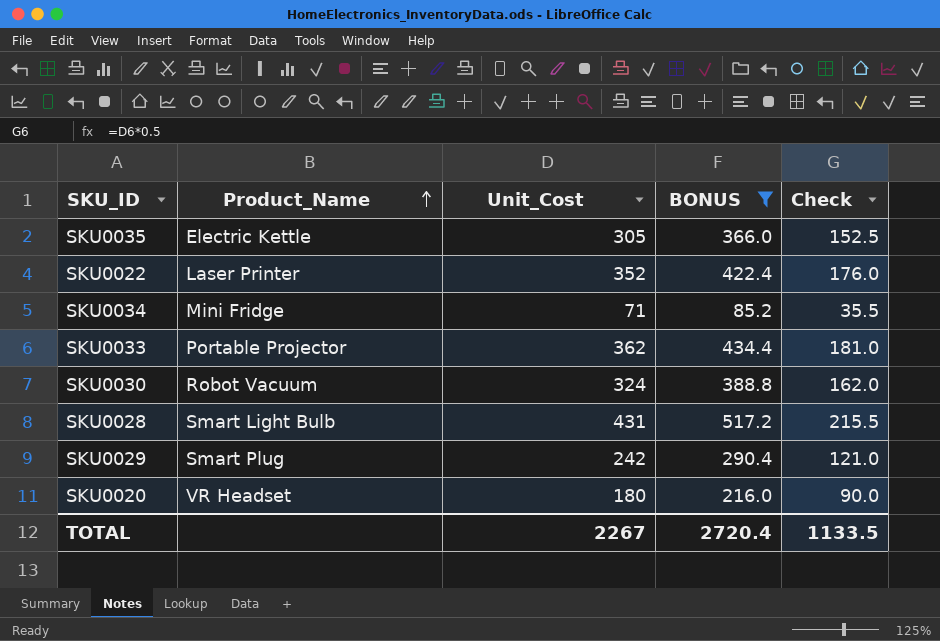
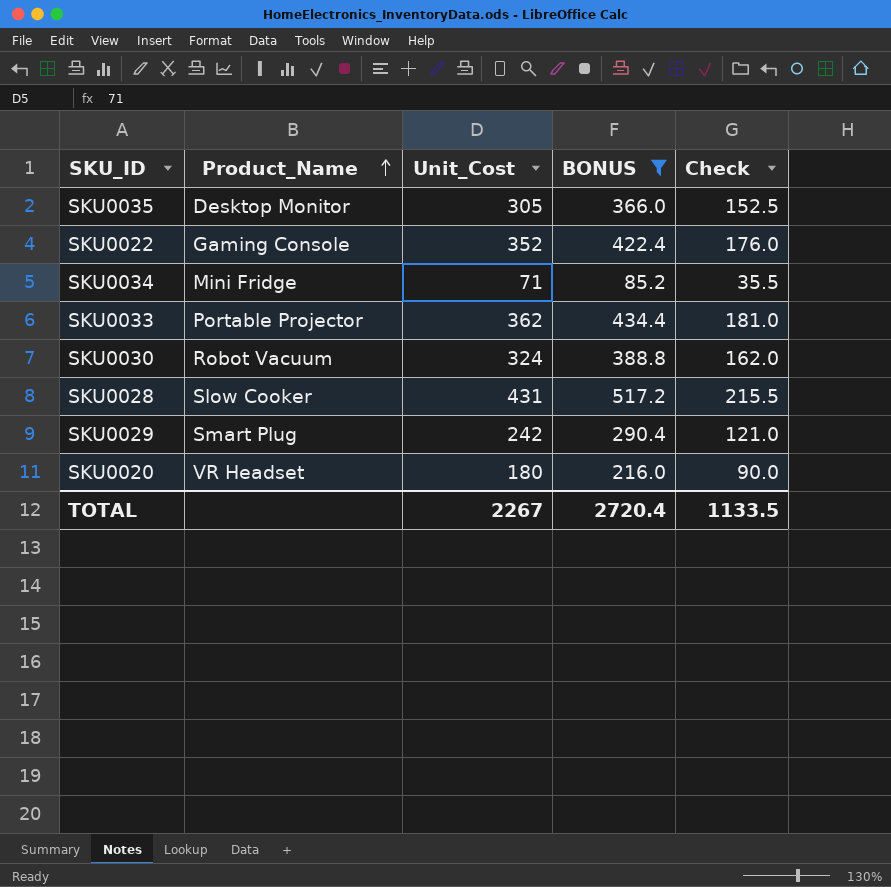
SKU0035 | Product_Name: Electric Kettle -> Desktop Monitor
SKU0022 | Product_Name: Laser Printer -> Gaming Console
SKU0028 | Product_Name: Smart Light Bulb -> Slow Cooker

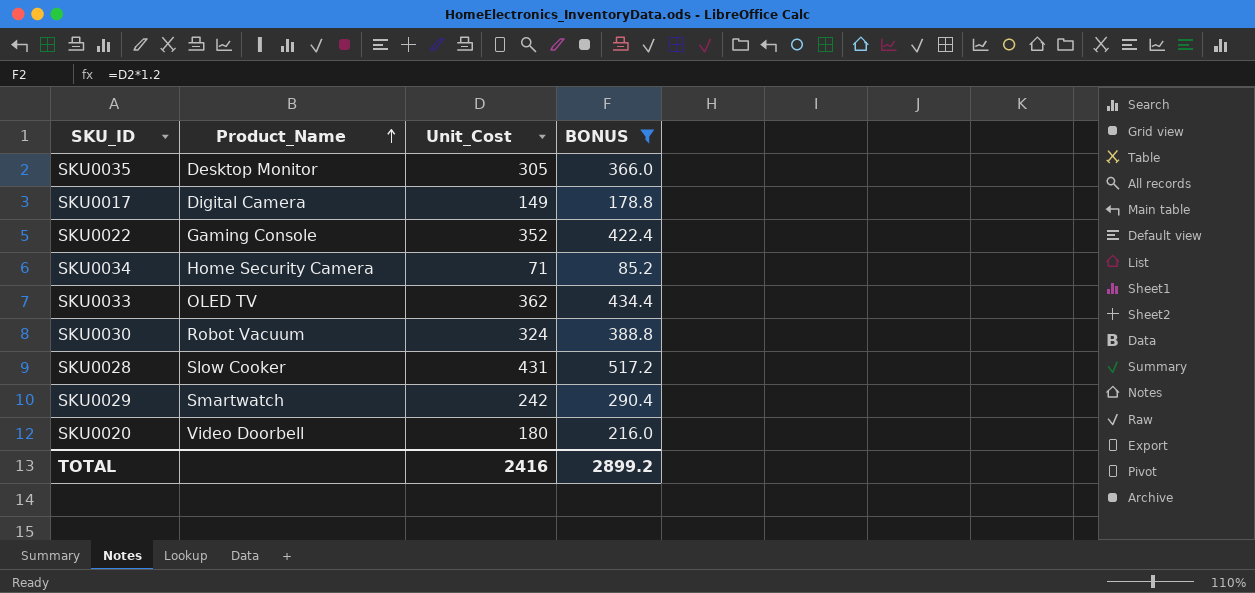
column Check | formula: [Unit_Cost] * 0.5 -> none
row SKU0017: none -> Digital Camera | 149 | 178.8
SKU0034 | Product_Name: Mini Fridge -> Home Security Camera
SKU0033 | Product_Name: Portable Projector -> OLED TV
SKU0029 | Product_Name: Smart Plug -> Smartwatch
SKU0020 | Product_Name: VR Headset -> Video Doorbell
TOTAL | Unit_Cost: 2267 -> 2416
TOTAL | BONUS: 2720.4 -> 2899.2

